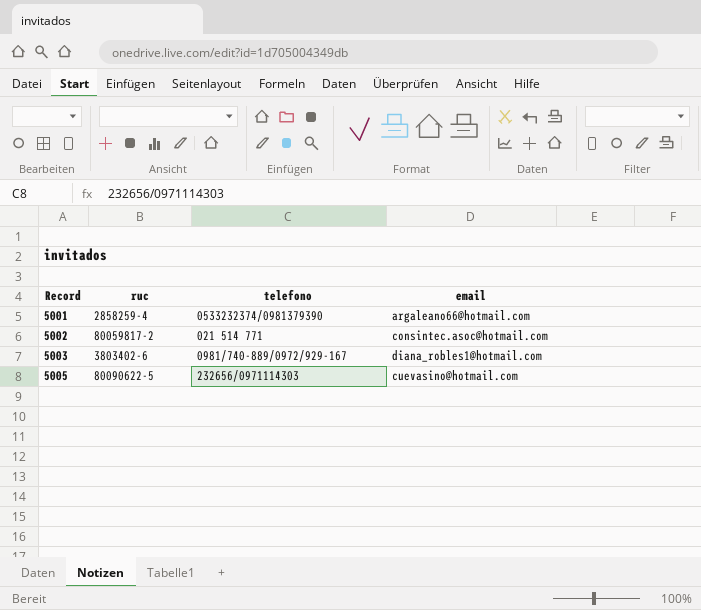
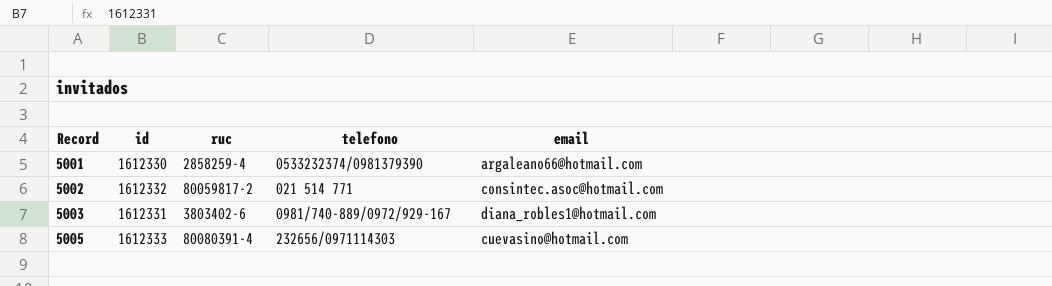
column id | position: none -> 2
5005 | ruc: 80090622-5 -> 80080391-4

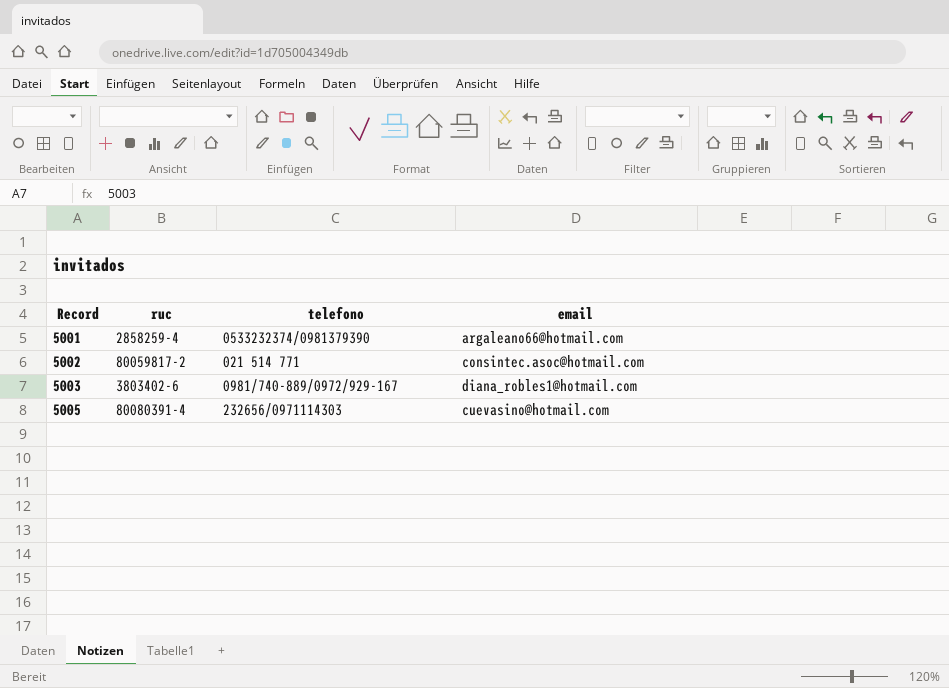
column id | position: 2 -> none

